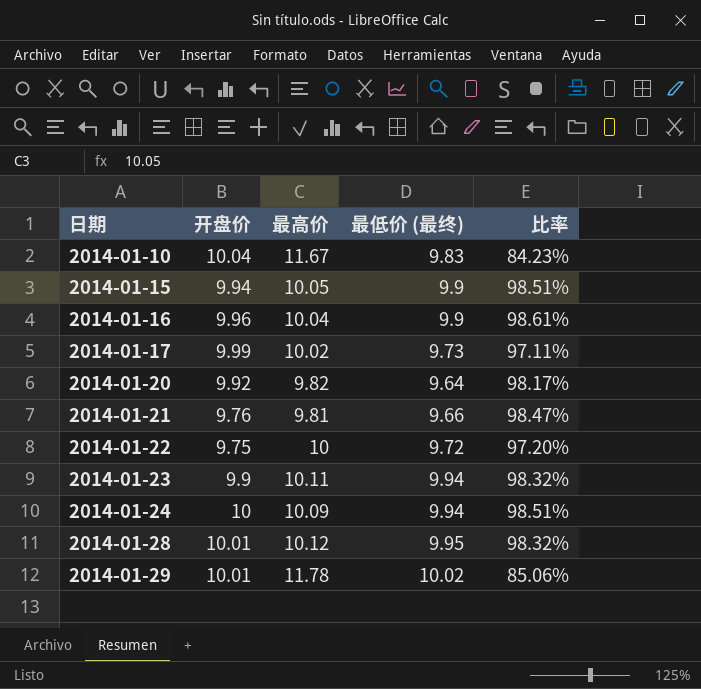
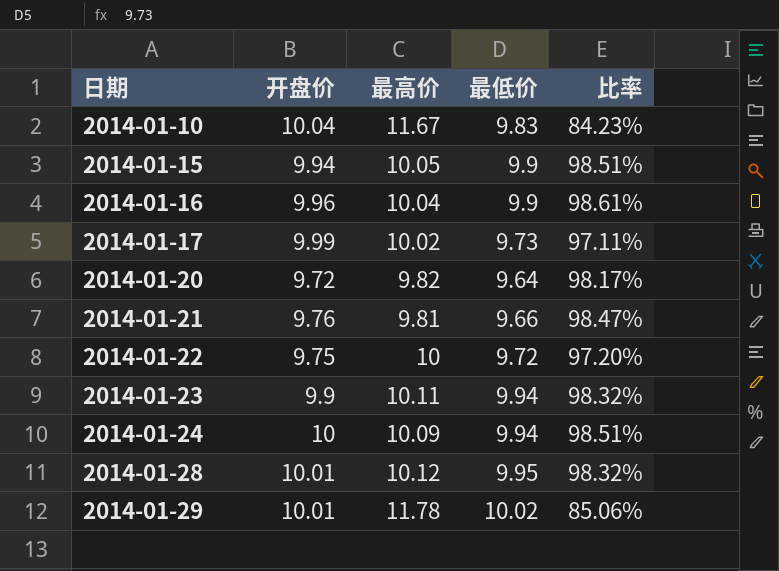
column name: 最低价 (最终) -> 最低价
2014-01-20 | 开盘价: 9.92 -> 9.72

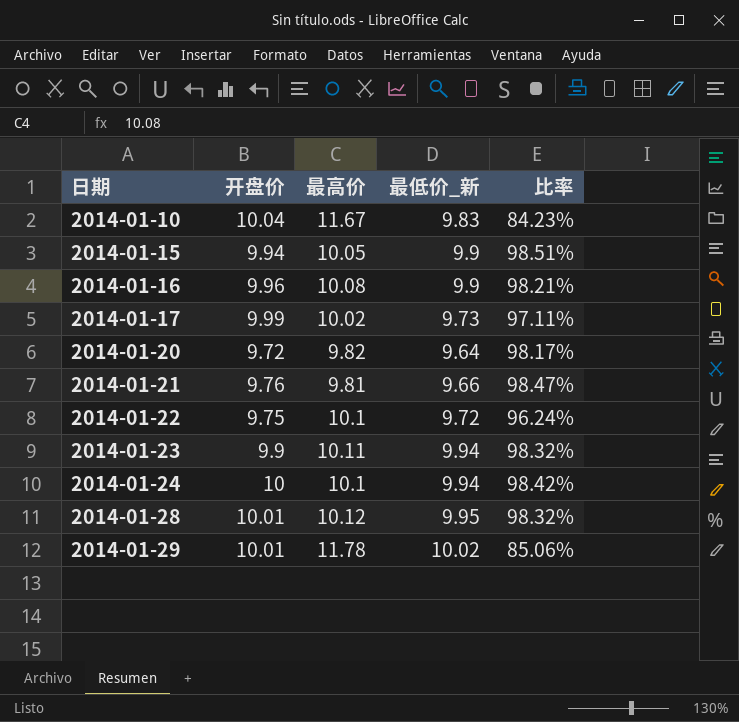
column name: 最低价 -> 最低价_新
2014-01-16 | 最高价: 10.04 -> 10.08
2014-01-16 | 比率: 98.61% -> 98.21%
2014-01-22 | 最高价: 10 -> 10.1
2014-01-22 | 比率: 97.20% -> 96.24%
2014-01-24 | 最高价: 10.09 -> 10.1
2014-01-24 | 比率: 98.51% -> 98.42%

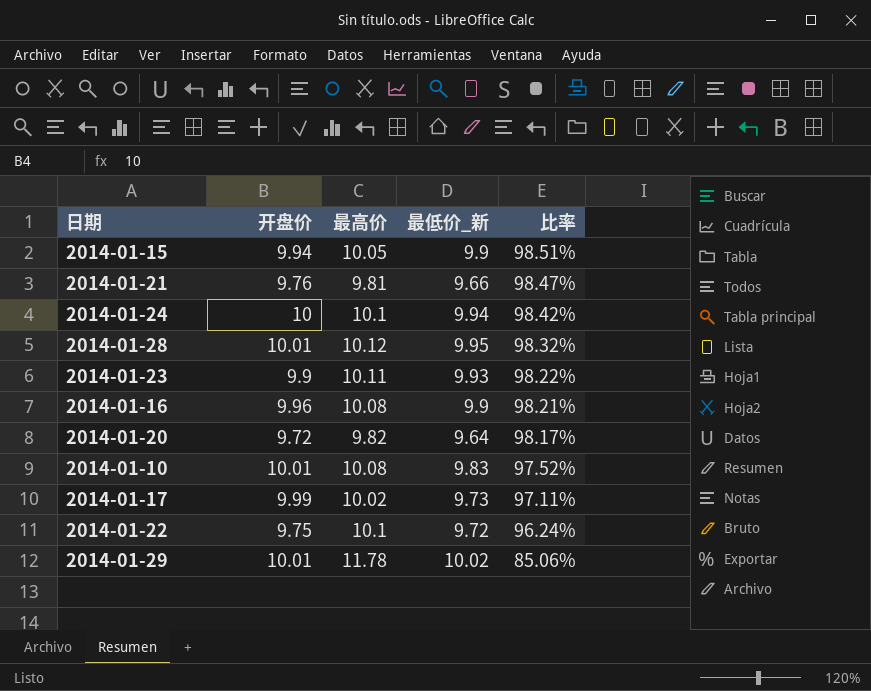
row order: 日期 ascending -> 比率 descending
2014-01-23 | 最低价_新: 9.94 -> 9.93
2014-01-23 | 比率: 98.32% -> 98.22%
2014-01-10 | 开盘价: 10.04 -> 10.01
2014-01-10 | 最高价: 11.67 -> 10.08
2014-01-10 | 比率: 84.23% -> 97.52%

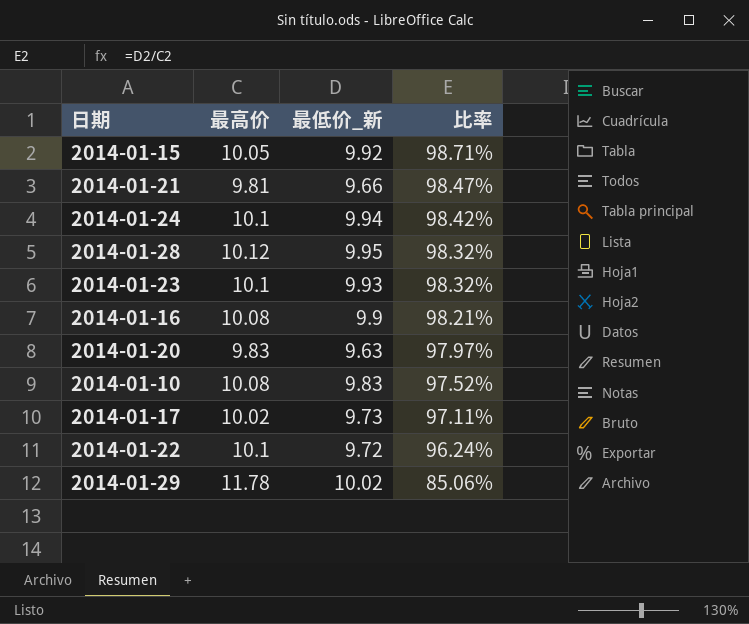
column 开盘价 | position: 2 -> none
2014-01-15 | 最低价_新: 9.9 -> 9.92
2014-01-15 | 比率: 98.51% -> 98.71%
2014-01-23 | 最高价: 10.11 -> 10.1
2014-01-23 | 比率: 98.22% -> 98.32%
2014-01-20 | 最高价: 9.82 -> 9.83
2014-01-20 | 最低价_新: 9.64 -> 9.63
2014-01-20 | 比率: 98.17% -> 97.97%

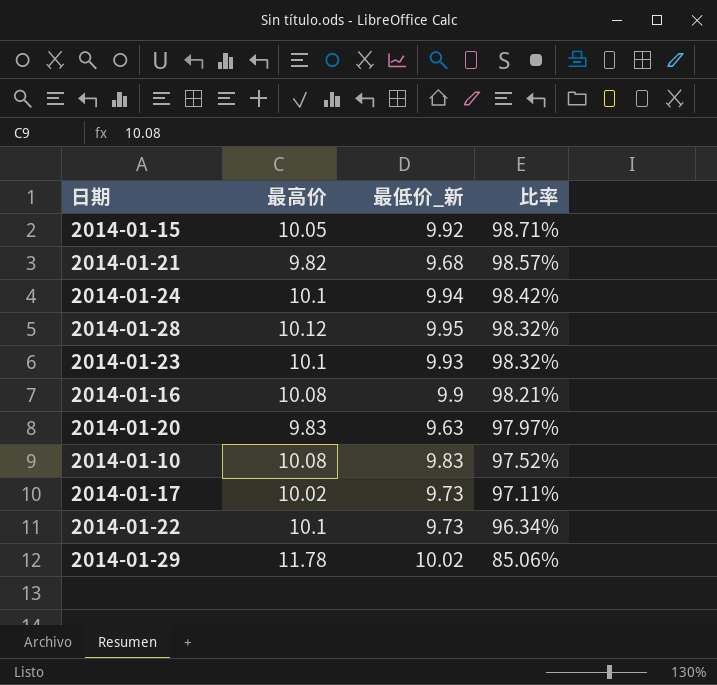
2014-01-21 | 最高价: 9.81 -> 9.82
2014-01-21 | 最低价_新: 9.66 -> 9.68
2014-01-21 | 比率: 98.47% -> 98.57%
2014-01-22 | 最低价_新: 9.72 -> 9.73
2014-01-22 | 比率: 96.24% -> 96.34%

